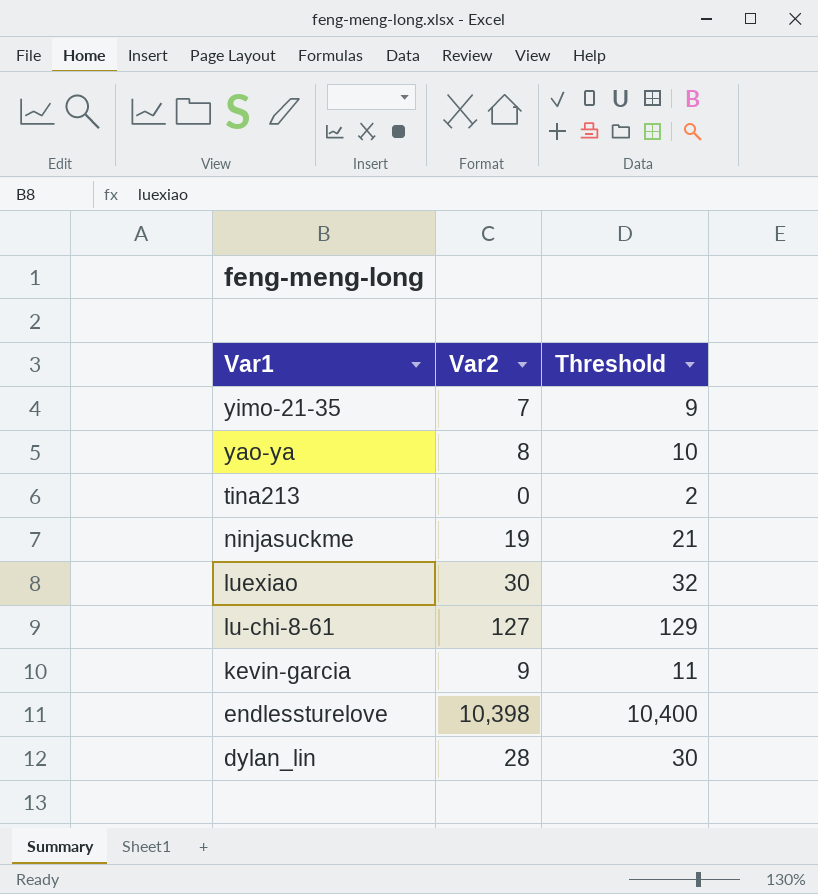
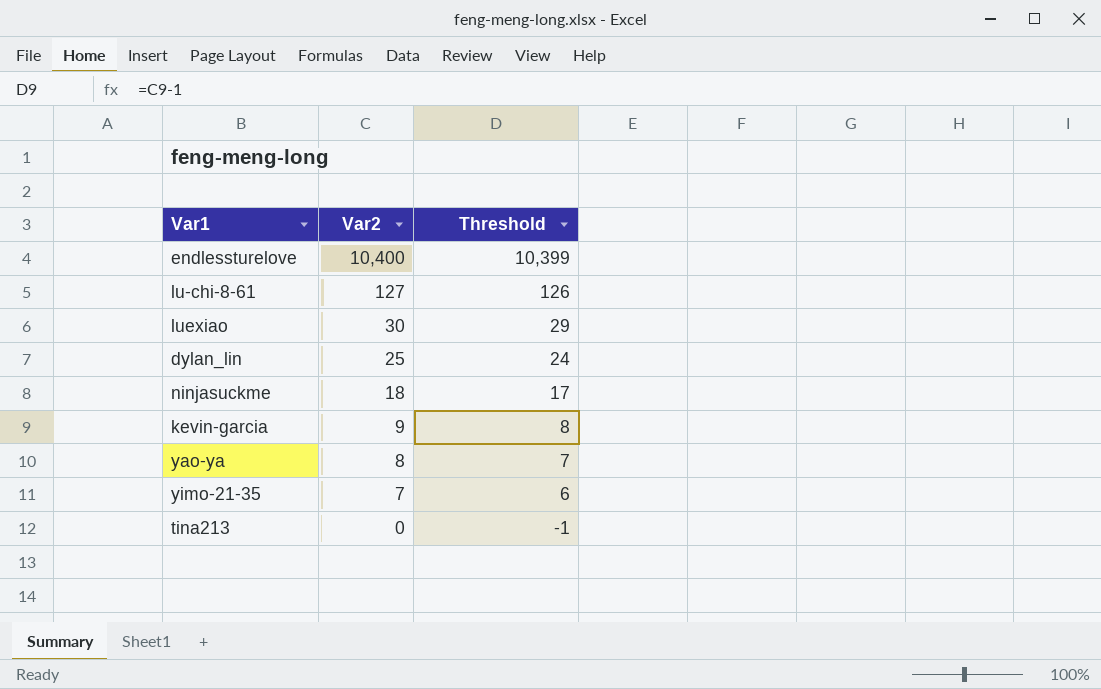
row order: Var1 descending -> Var2 descending
column Threshold | formula: [Var2] + 2 -> [Var2] - 1
endlessturelove | Var2: 10,398 -> 10,400
dylan_lin | Var2: 28 -> 25
ninjasuckme | Var2: 19 -> 18

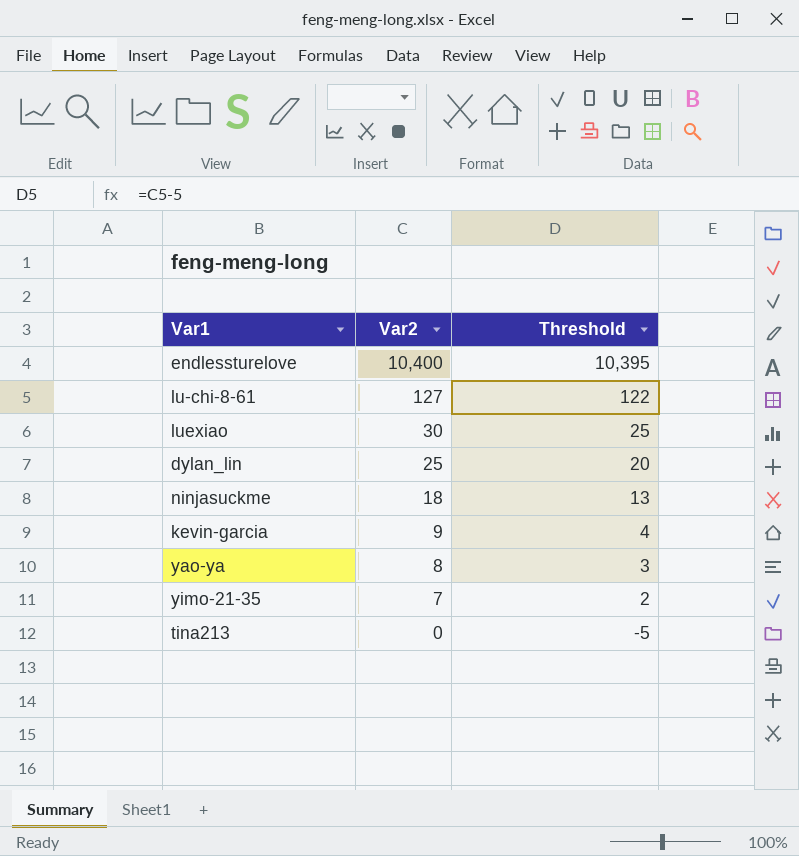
column Threshold | formula: [Var2] - 1 -> [Var2] - 5

